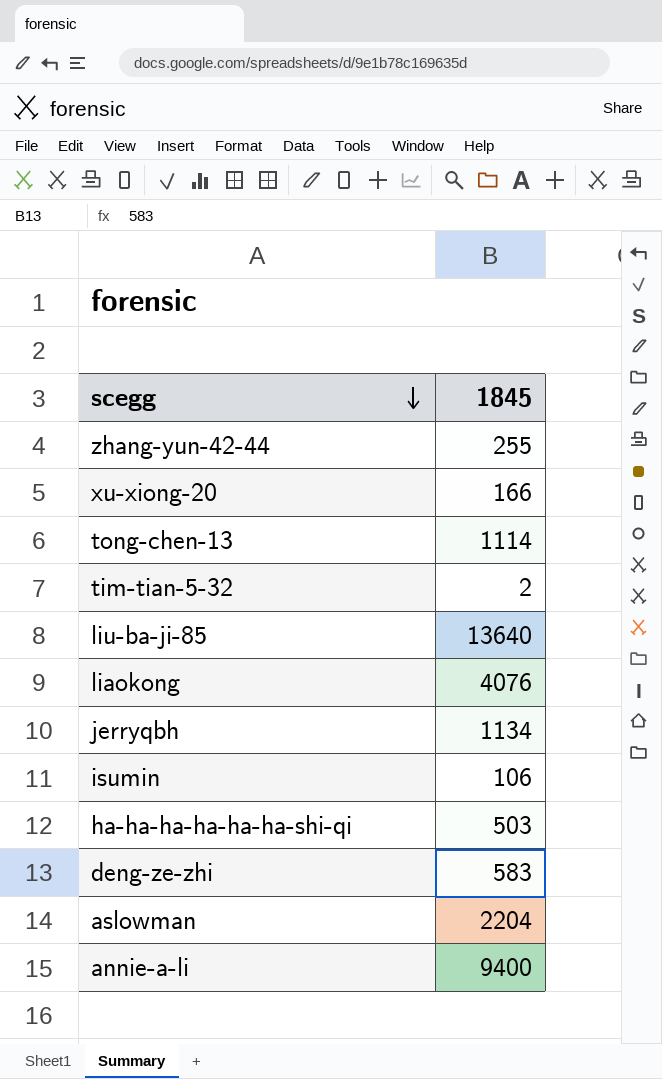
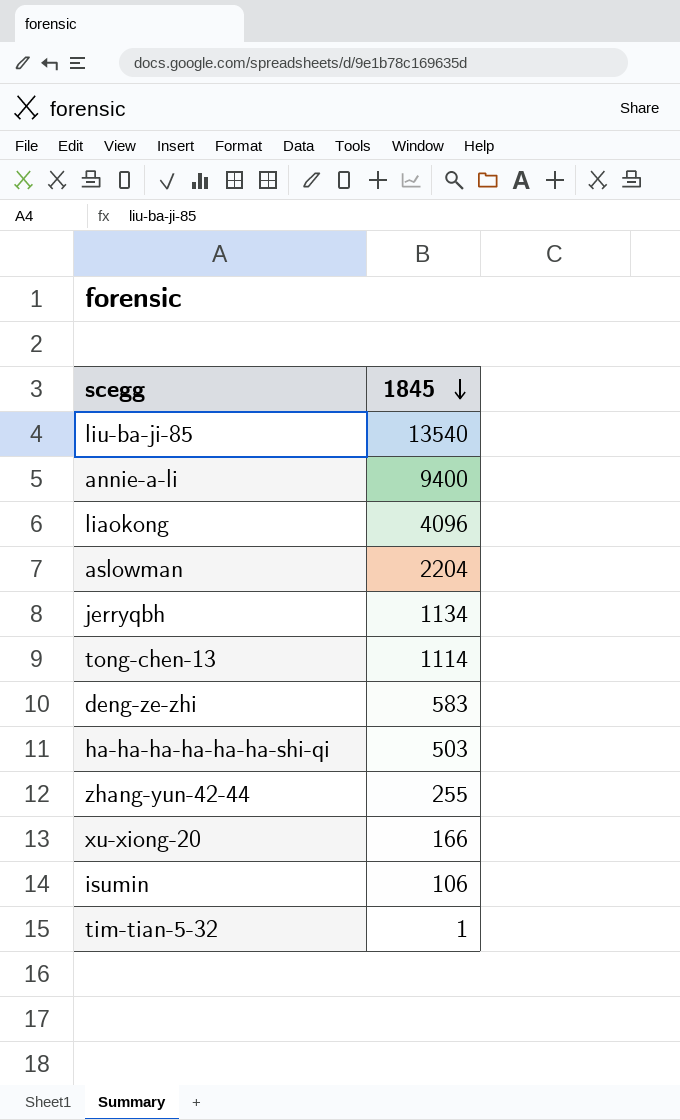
row order: scegg descending -> 1845 descending
liu-ba-ji-85 | 1845: 13640 -> 13540
liaokong | 1845: 4076 -> 4096
tim-tian-5-32 | 1845: 2 -> 1

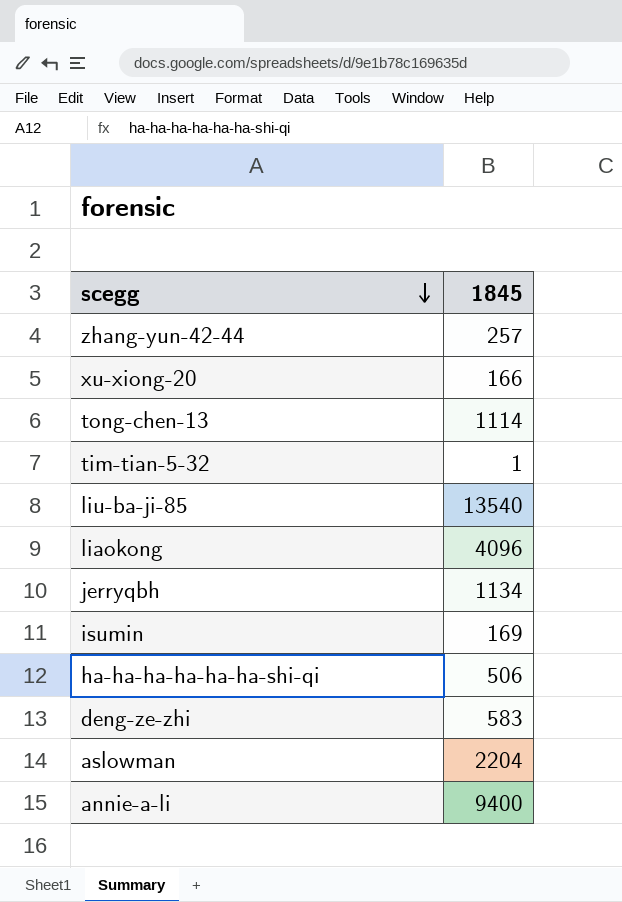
row order: 1845 descending -> scegg descending
zhang-yun-42-44 | 1845: 255 -> 257
isumin | 1845: 106 -> 169
ha-ha-ha-ha-ha-ha-shi-qi | 1845: 503 -> 506

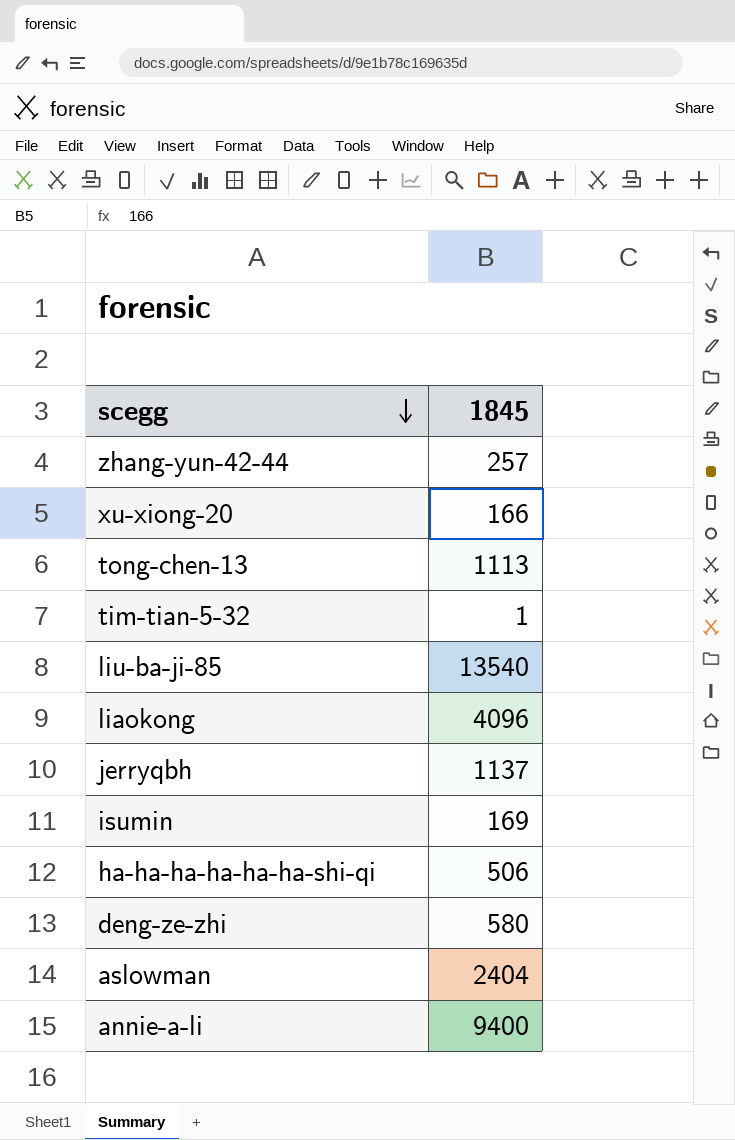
tong-chen-13 | 1845: 1114 -> 1113
jerryqbh | 1845: 1134 -> 1137
deng-ze-zhi | 1845: 583 -> 580
aslowman | 1845: 2204 -> 2404

